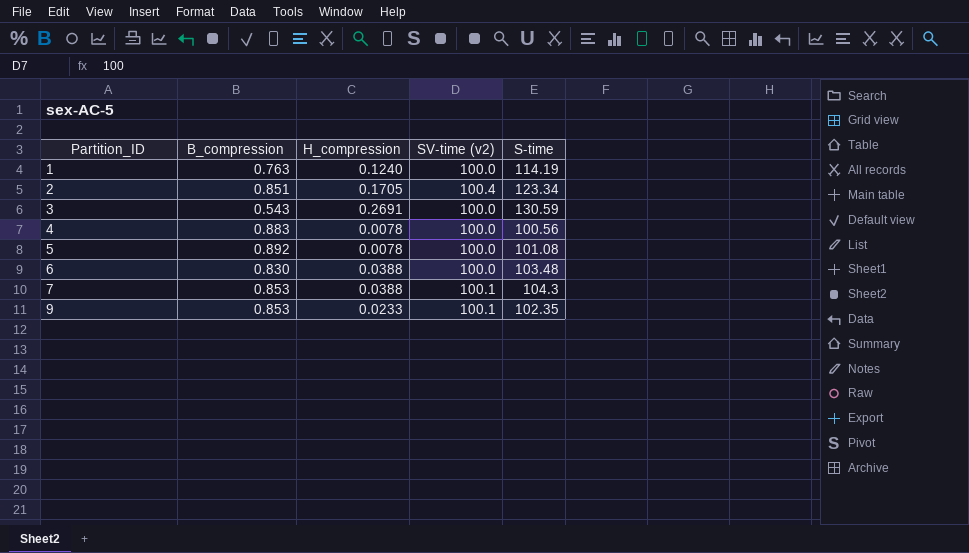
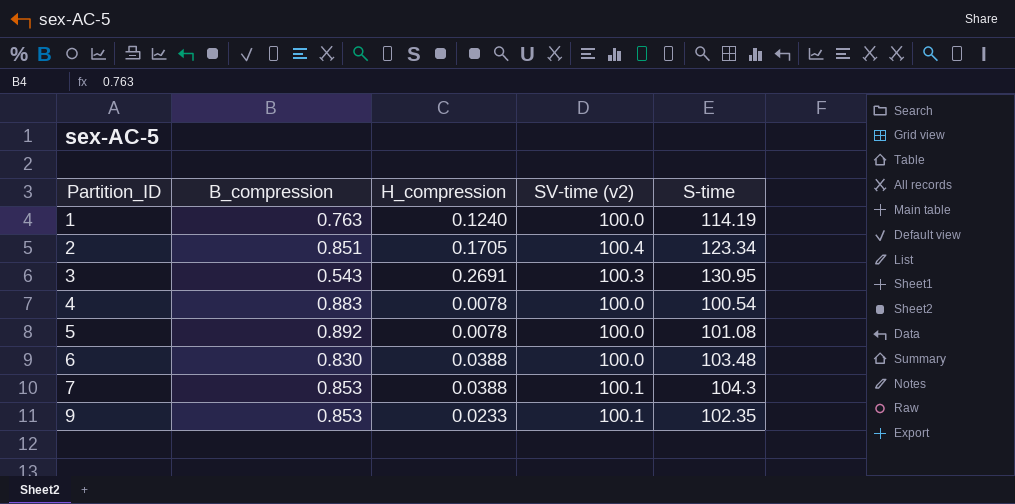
3 | SV-time (v2): 100.0 -> 100.3
3 | S-time: 130.59 -> 130.95
4 | S-time: 100.56 -> 100.54

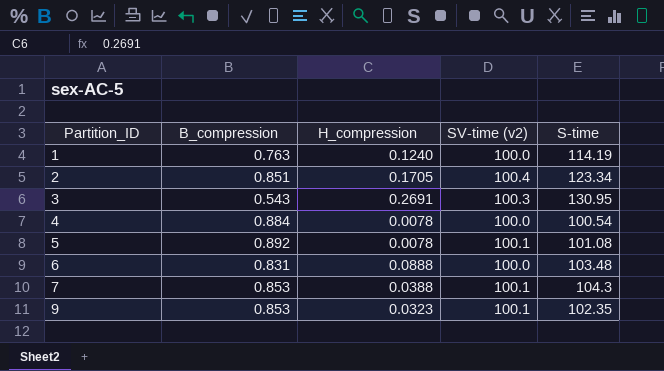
4 | B_compression: 0.883 -> 0.884
5 | SV-time (v2): 100.0 -> 100.1
6 | B_compression: 0.830 -> 0.831
6 | H_compression: 0.0388 -> 0.0888
9 | H_compression: 0.0233 -> 0.0323

